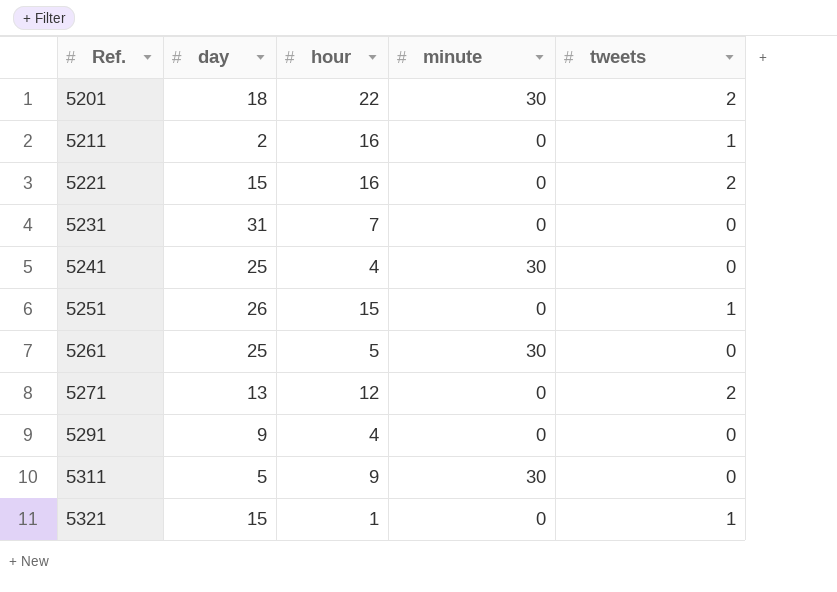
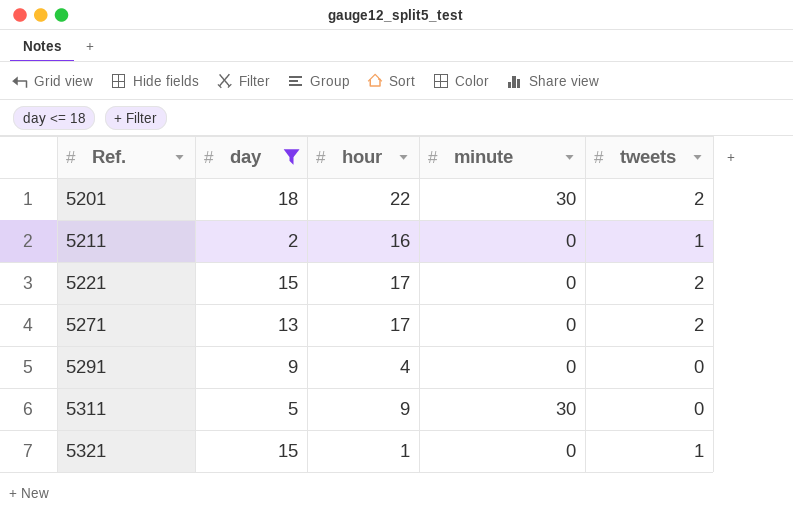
filter: none -> day <= 18
5221 | hour: 16 -> 17
5271 | hour: 12 -> 17

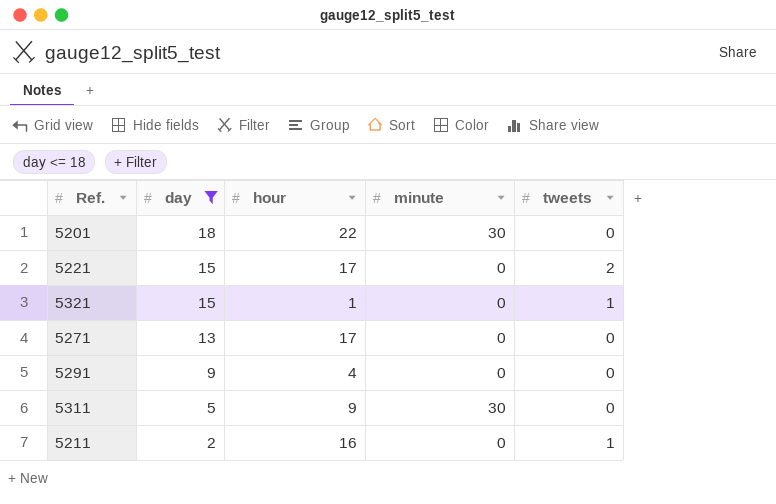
row order: Ref. ascending -> day descending
5201 | tweets: 2 -> 0
5271 | tweets: 2 -> 0

